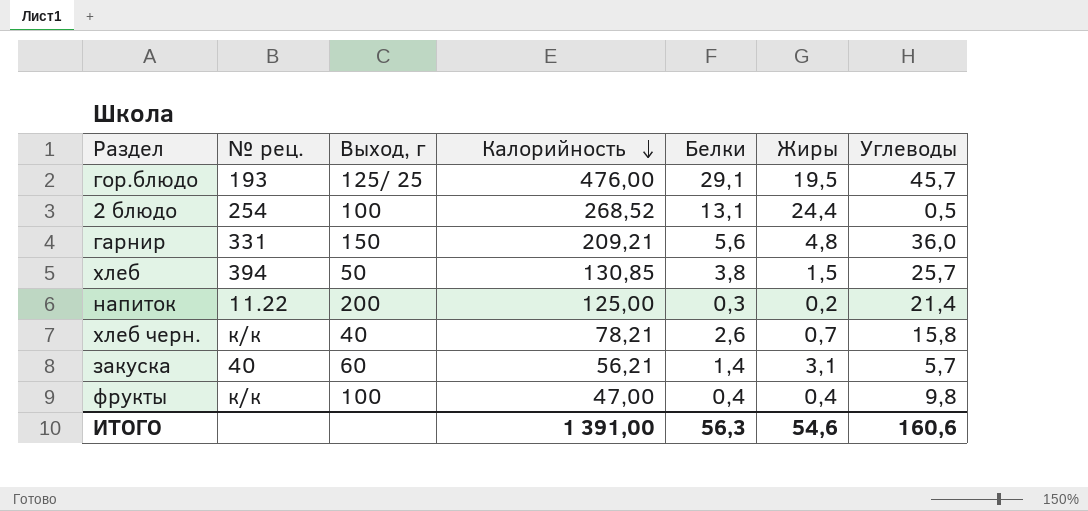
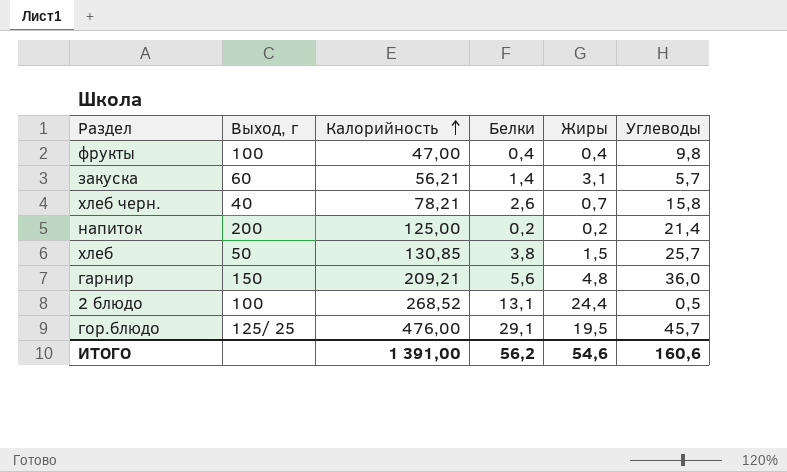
row order: Калорийность descending -> Калорийность ascending
column № рец. | position: 2 -> none
напиток | Белки: 0,3 -> 0,2
ИТОГО | Белки: 56,3 -> 56,2

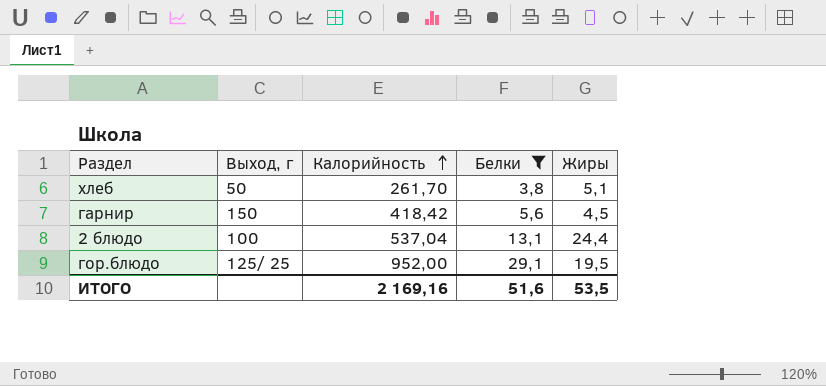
filter: none -> Белки >= 3,8
column Углеводы | position: 6 -> none
хлеб | Калорийность: 130,85 -> 261,70
хлеб | Жиры: 1,5 -> 5,1
гарнир | Калорийность: 209,21 -> 418,42
гарнир | Жиры: 4,8 -> 4,5
2 блюдо | Калорийность: 268,52 -> 537,04
гор.блюдо | Калорийность: 476,00 -> 952,00
ИТОГО | Калорийность: 1 391,00 -> 2 169,16
ИТОГО | Белки: 56,2 -> 51,6
ИТОГО | Жиры: 54,6 -> 53,5

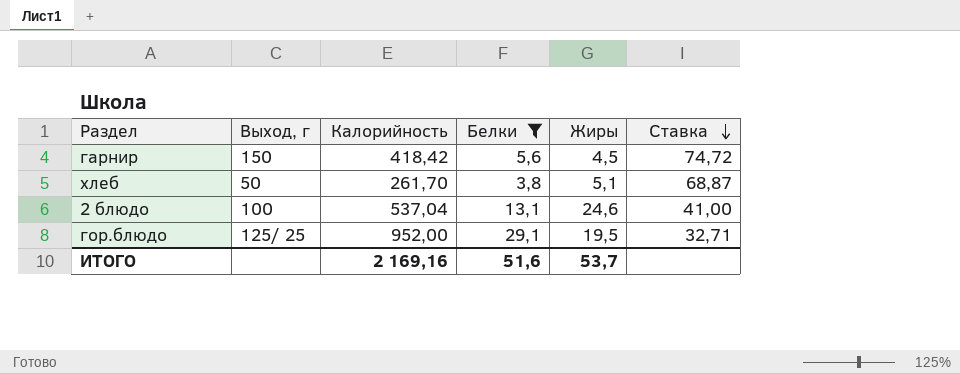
row order: Калорийность ascending -> Ставка descending
column Ставка | formula: none -> [Калорийность] / [Белки]
2 блюдо | Жиры: 24,4 -> 24,6
ИТОГО | Жиры: 53,5 -> 53,7

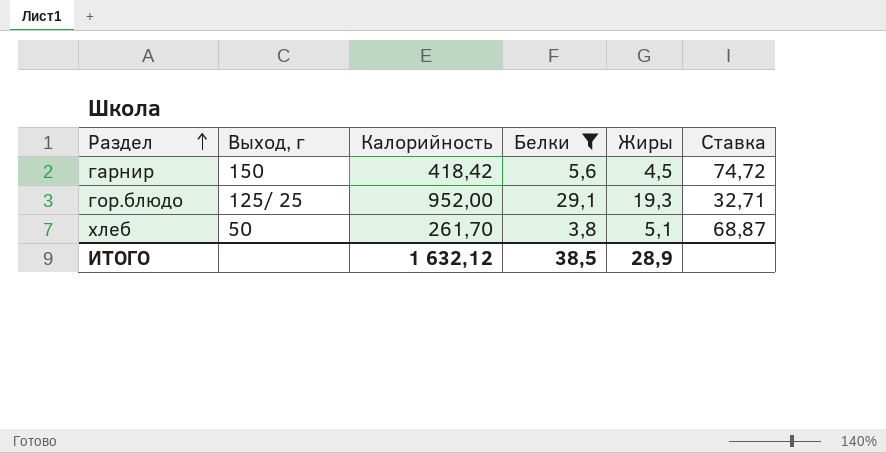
row order: Ставка descending -> Раздел ascending
row 2 блюдо: 100 | 537,04 | 13,1 | 24,6 | 41,00 -> none
гор.блюдо | Жиры: 19,5 -> 19,3
ИТОГО | Калорийность: 2 169,16 -> 1 632,12
ИТОГО | Белки: 51,6 -> 38,5
ИТОГО | Жиры: 53,7 -> 28,9

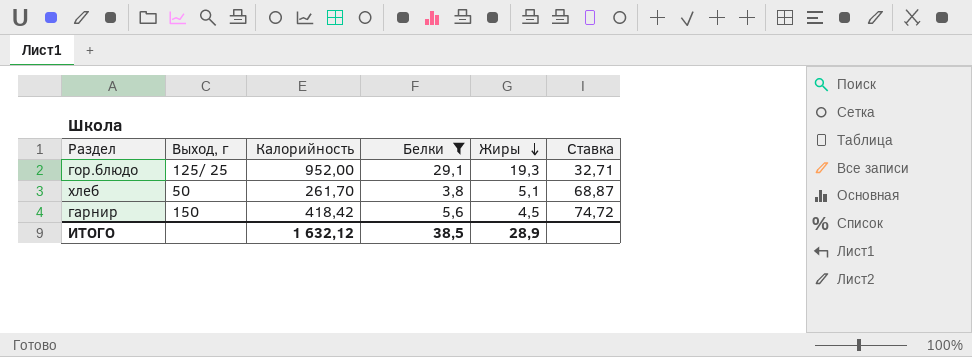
row order: Раздел ascending -> Жиры descending

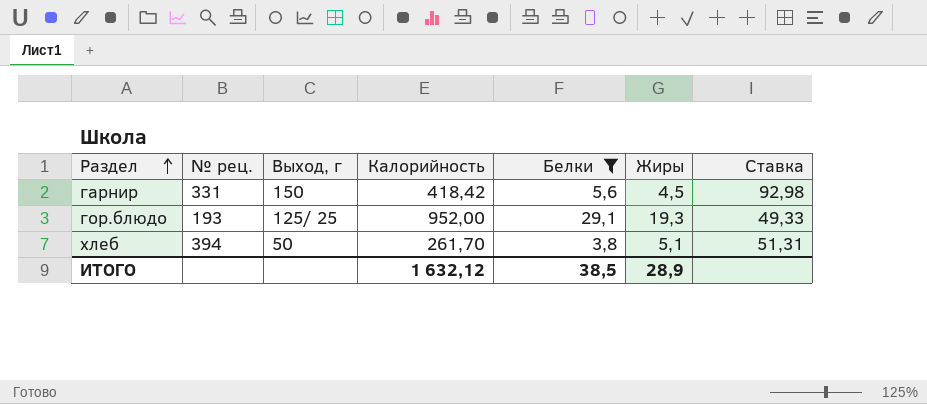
row order: Жиры descending -> Раздел ascending
column № рец. | position: none -> 2
column Ставка | formula: [Калорийность] / [Белки] -> [Калорийность] / [Жиры]

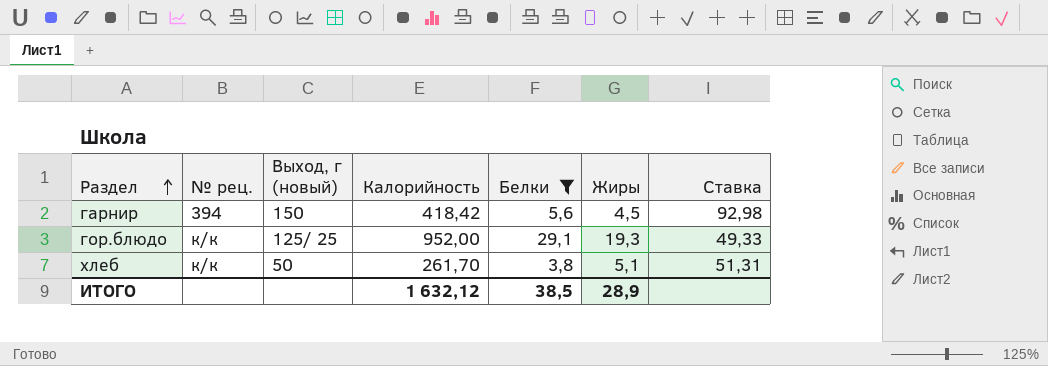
column name: Выход, г -> Выход, г (новый)
гарнир | № рец.: 331 -> 394
гор.блюдо | № рец.: 193 -> к/к
хлеб | № рец.: 394 -> к/к

